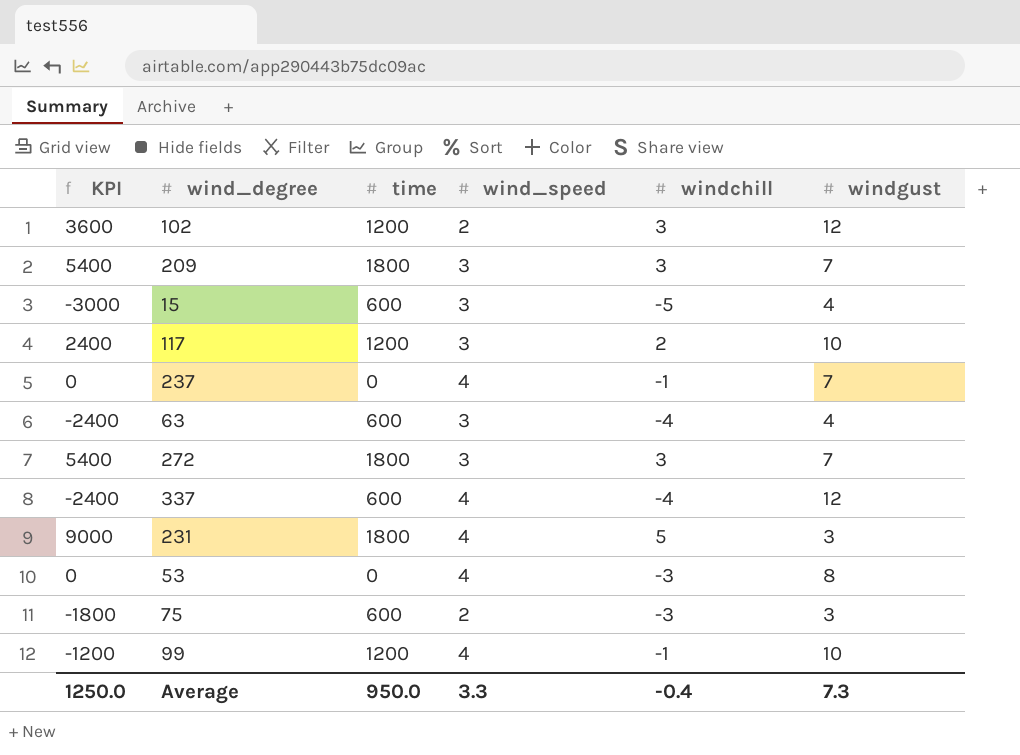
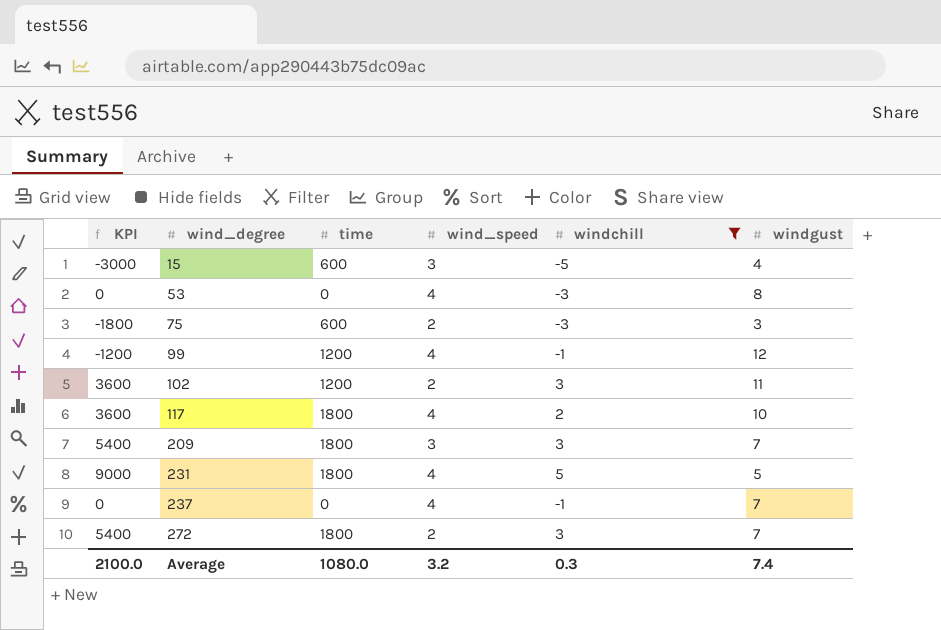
filter: none -> windchill != -4
row order: none -> wind_degree ascending
99 | windgust: 10 -> 12
102 | windgust: 12 -> 11
117 | KPI: 2400 -> 3600
117 | time: 1200 -> 1800
117 | wind_speed: 3 -> 4
231 | windgust: 3 -> 5
272 | wind_speed: 3 -> 2
Average | KPI: 1250.0 -> 2100.0
Average | time: 950.0 -> 1080.0
Average | wind_speed: 3.3 -> 3.2
Average | windchill: -0.4 -> 0.3
Average | windgust: 7.3 -> 7.4

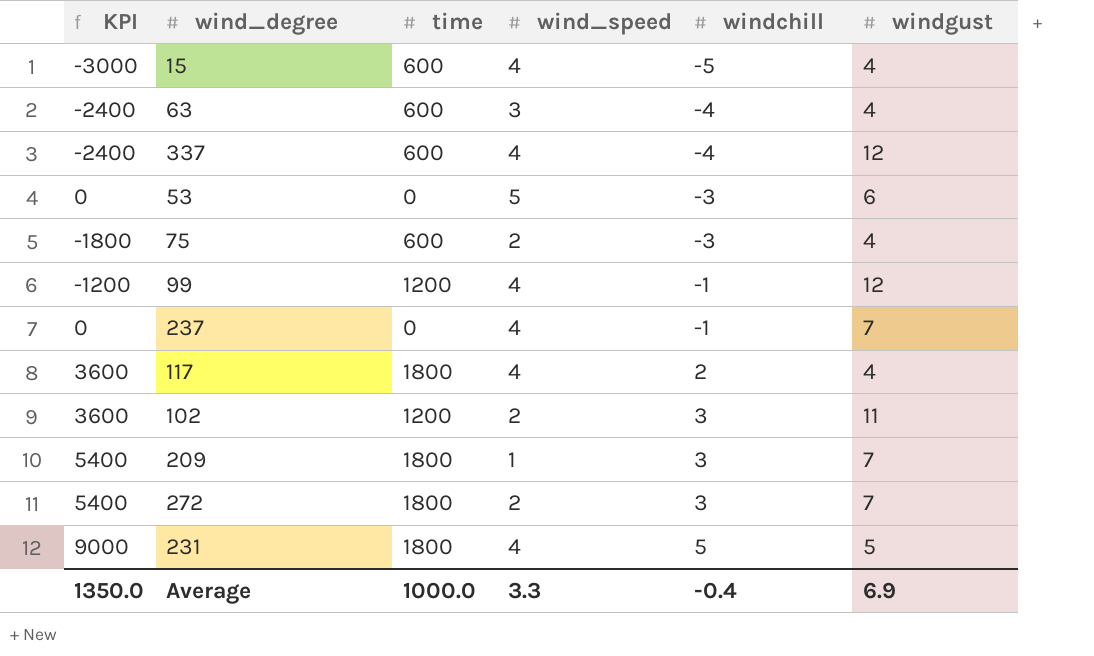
filter: windchill != -4 -> none
row order: wind_degree ascending -> windchill ascending
15 | wind_speed: 3 -> 4
53 | wind_speed: 4 -> 5
53 | windgust: 8 -> 6
75 | windgust: 3 -> 4
117 | windgust: 10 -> 4
209 | wind_speed: 3 -> 1
Average | KPI: 2100.0 -> 1350.0
Average | time: 1080.0 -> 1000.0
Average | wind_speed: 3.2 -> 3.3
Average | windchill: 0.3 -> -0.4
Average | windgust: 7.4 -> 6.9

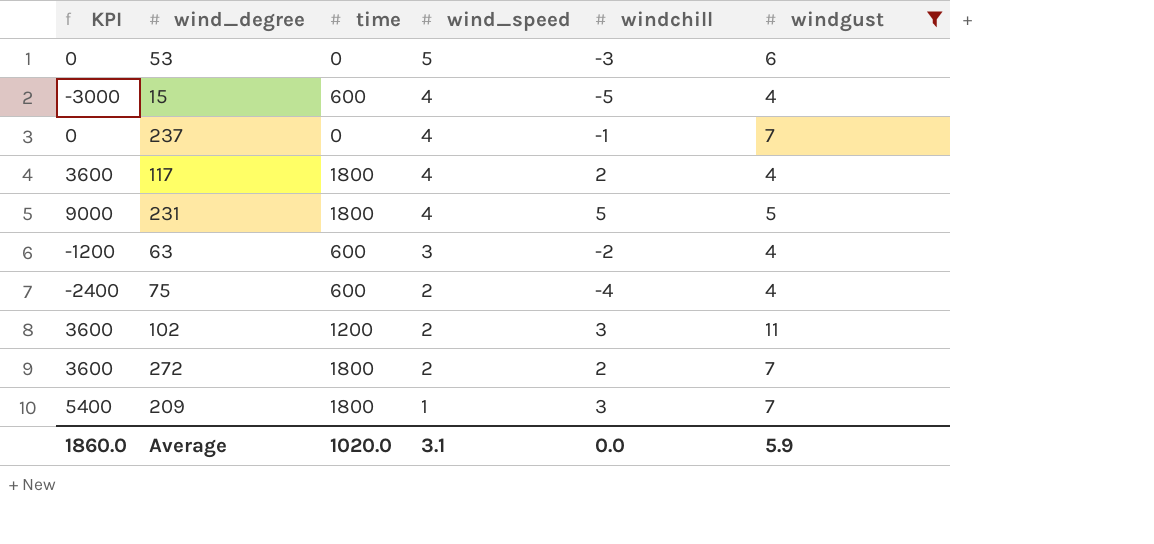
filter: none -> windgust != 12
row order: windchill ascending -> wind_speed descending
63 | KPI: -2400 -> -1200
63 | windchill: -4 -> -2
75 | KPI: -1800 -> -2400
75 | windchill: -3 -> -4
272 | KPI: 5400 -> 3600
272 | windchill: 3 -> 2
Average | KPI: 1350.0 -> 1860.0
Average | time: 1000.0 -> 1020.0
Average | wind_speed: 3.3 -> 3.1
Average | windchill: -0.4 -> 0.0
Average | windgust: 6.9 -> 5.9

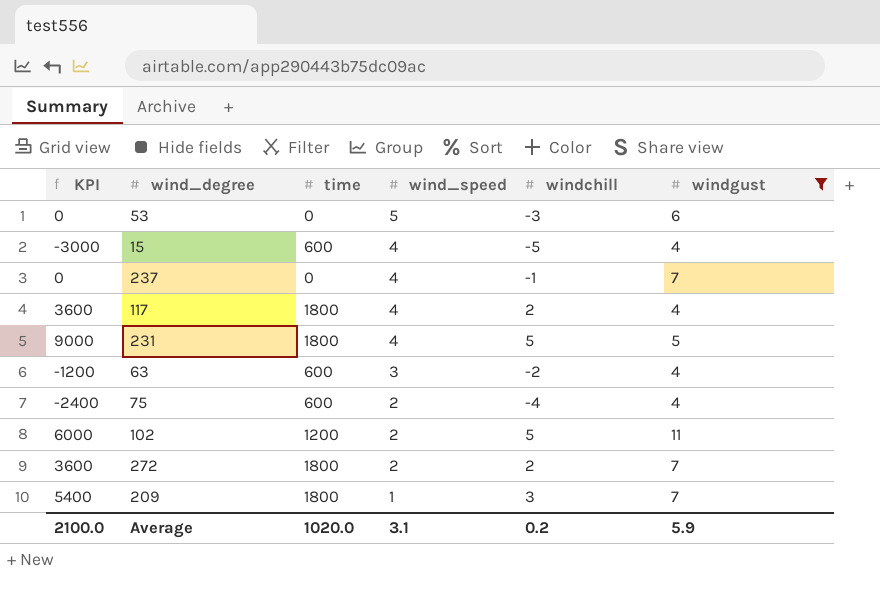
102 | KPI: 3600 -> 6000
102 | windchill: 3 -> 5
Average | KPI: 1860.0 -> 2100.0
Average | windchill: 0.0 -> 0.2

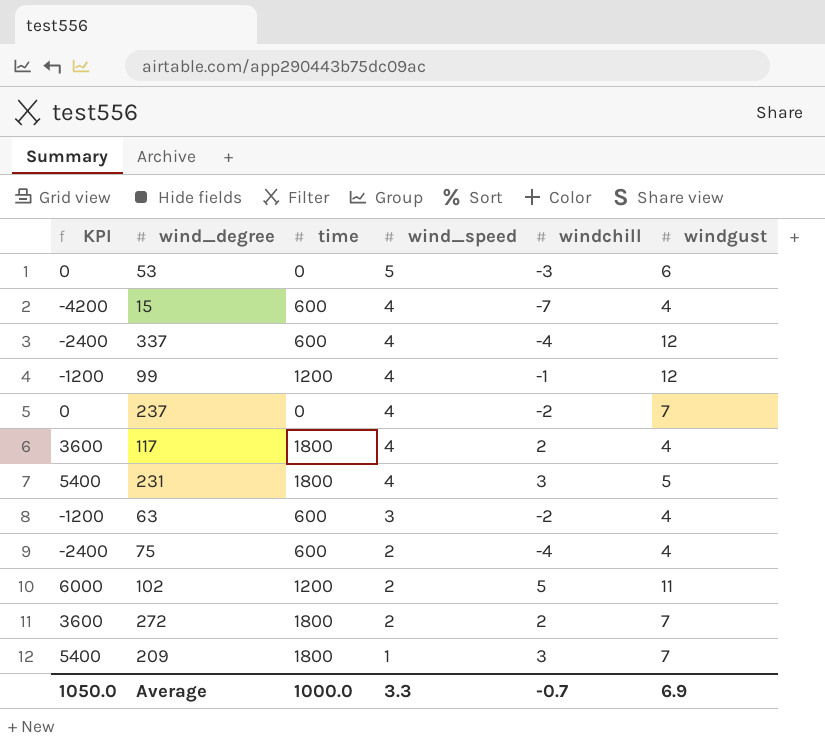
filter: windgust != 12 -> none
15 | KPI: -3000 -> -4200
15 | windchill: -5 -> -7
237 | windchill: -1 -> -2
231 | KPI: 9000 -> 5400
231 | windchill: 5 -> 3
Average | KPI: 2100.0 -> 1050.0
Average | time: 1020.0 -> 1000.0
Average | wind_speed: 3.1 -> 3.3
Average | windchill: 0.2 -> -0.7
Average | windgust: 5.9 -> 6.9

